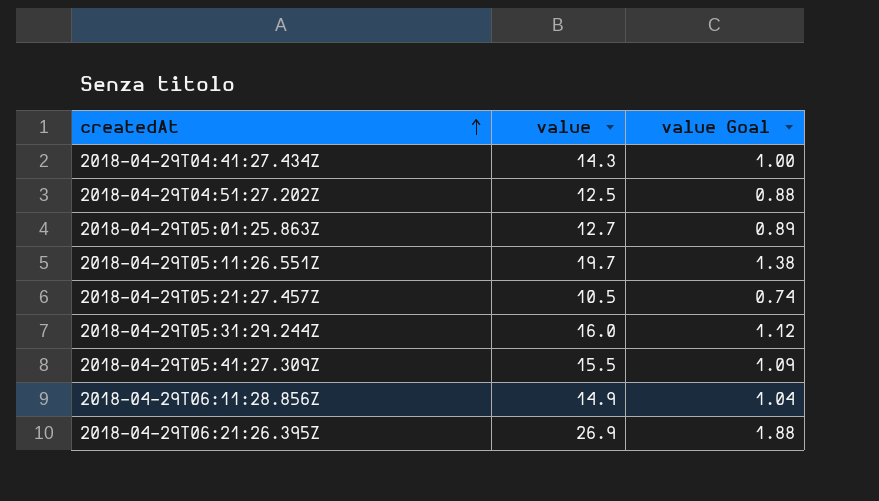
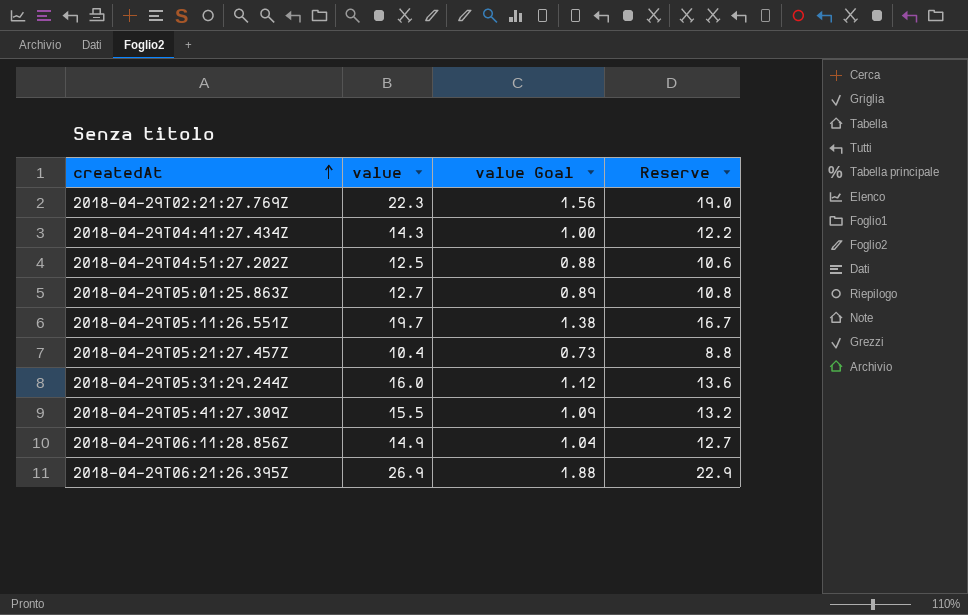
column Reserve | formula: none -> [value] * 0.85
row 2018-04-29T02:21:27.769Z: none -> 22.3 | 1.56 | 19.0
2018-04-29T05:21:27.457Z | value: 10.5 -> 10.4
2018-04-29T05:21:27.457Z | value Goal: 0.74 -> 0.73

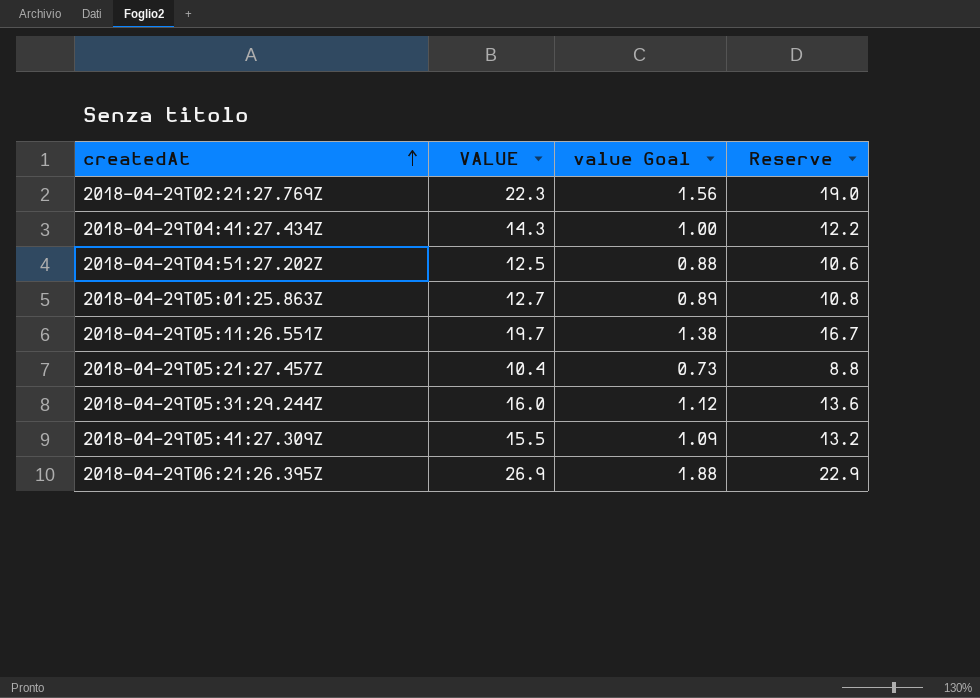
column name: value -> VALUE
row 2018-04-29T06:11:28.856Z: 14.9 | 1.04 | 12.7 -> none

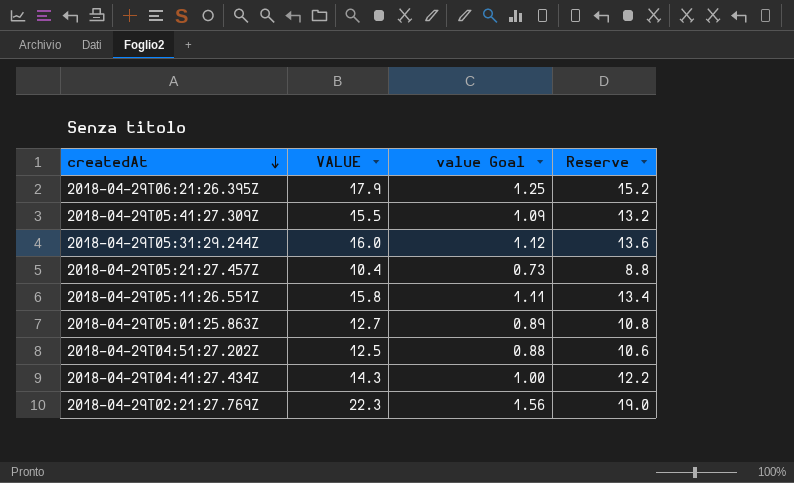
row order: createdAt ascending -> createdAt descending
2018-04-29T06:21:26.395Z | VALUE: 26.9 -> 17.9
2018-04-29T06:21:26.395Z | value Goal: 1.88 -> 1.25
2018-04-29T06:21:26.395Z | Reserve: 22.9 -> 15.2
2018-04-29T05:11:26.551Z | VALUE: 19.7 -> 15.8
2018-04-29T05:11:26.551Z | value Goal: 1.38 -> 1.11
2018-04-29T05:11:26.551Z | Reserve: 16.7 -> 13.4

